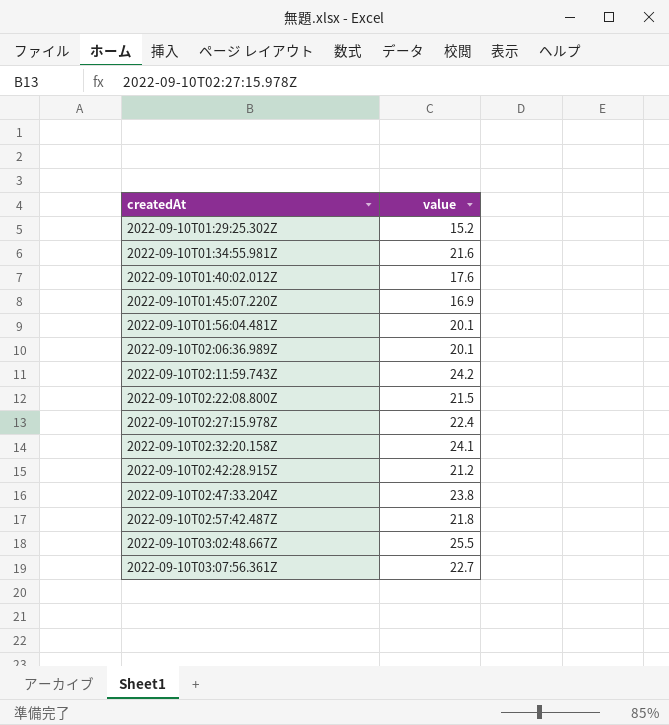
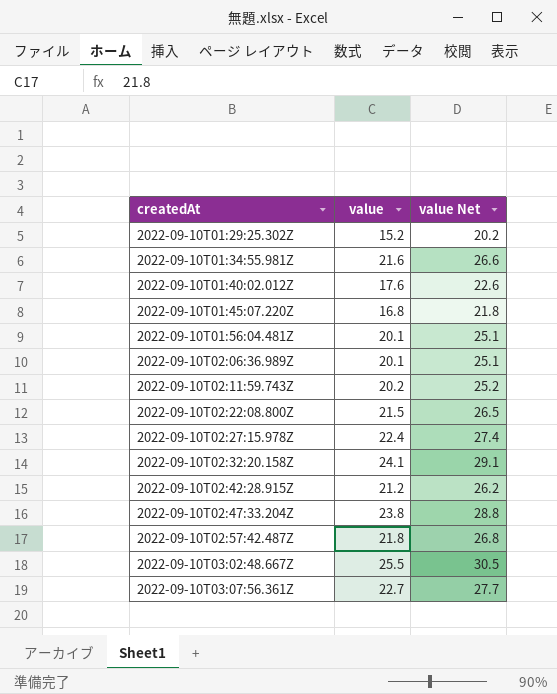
column value Net | formula: none -> [value] + 5
2022-09-10T01:45:07.220Z | value: 16.9 -> 16.8
2022-09-10T02:11:59.743Z | value: 24.2 -> 20.2

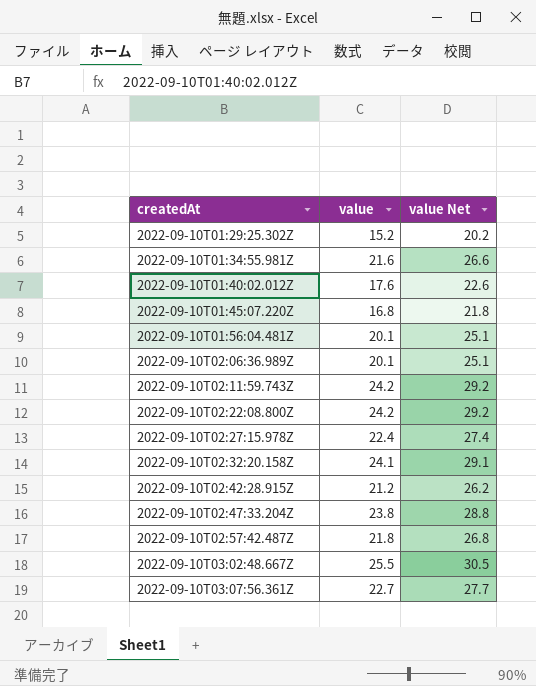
2022-09-10T02:11:59.743Z | value: 20.2 -> 24.2
2022-09-10T02:11:59.743Z | value Net: 25.2 -> 29.2
2022-09-10T02:22:08.800Z | value: 21.5 -> 24.2
2022-09-10T02:22:08.800Z | value Net: 26.5 -> 29.2

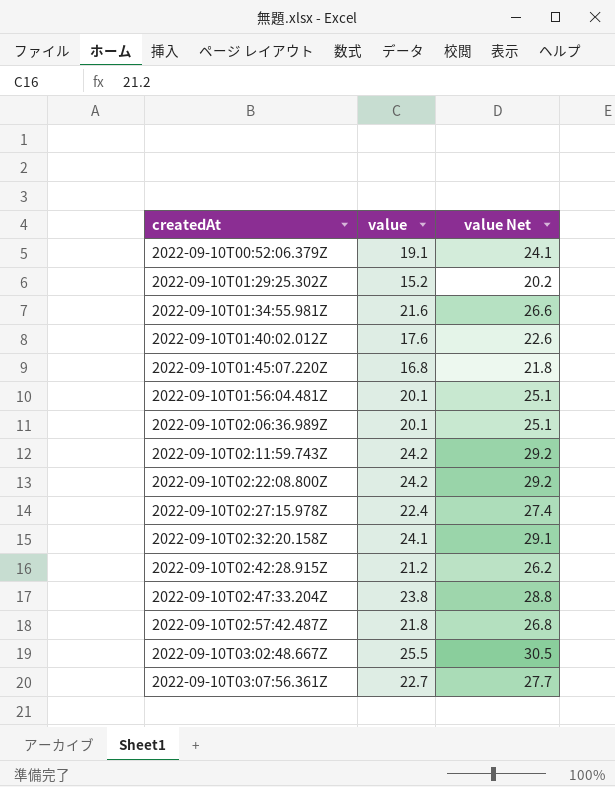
row 2022-09-10T00:52:06.379Z: none -> 19.1 | 24.1

